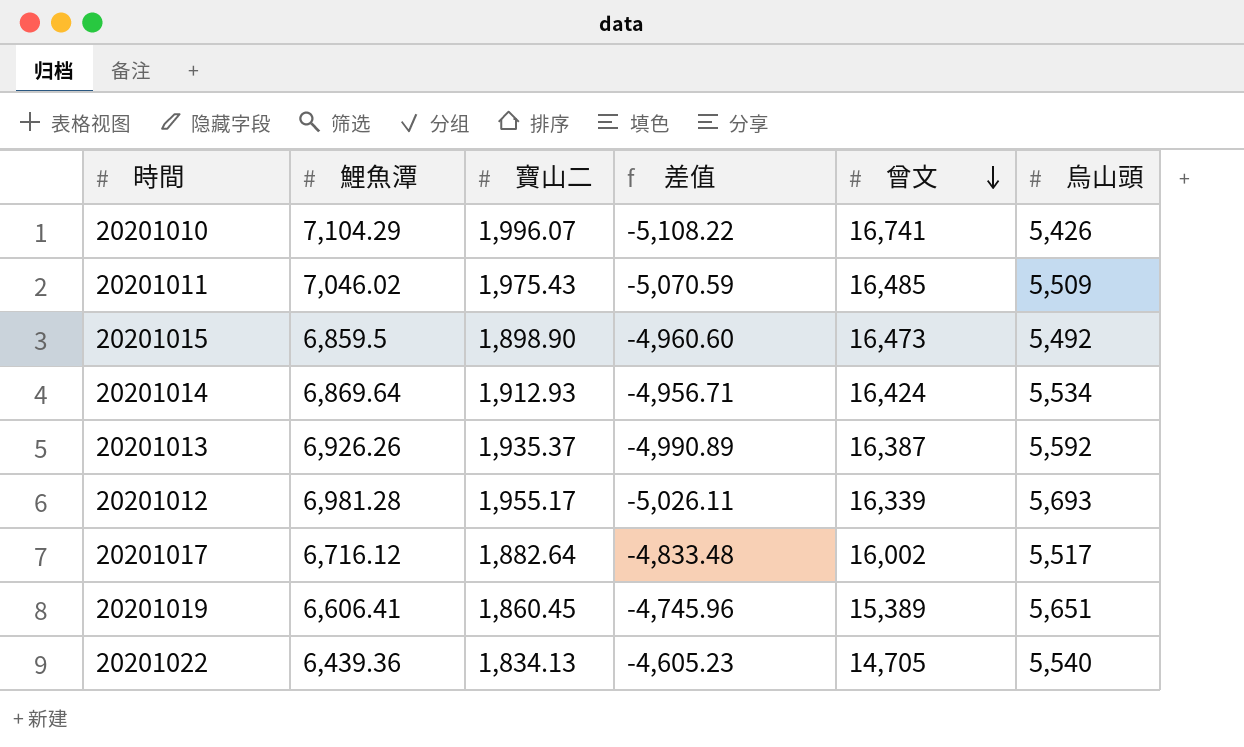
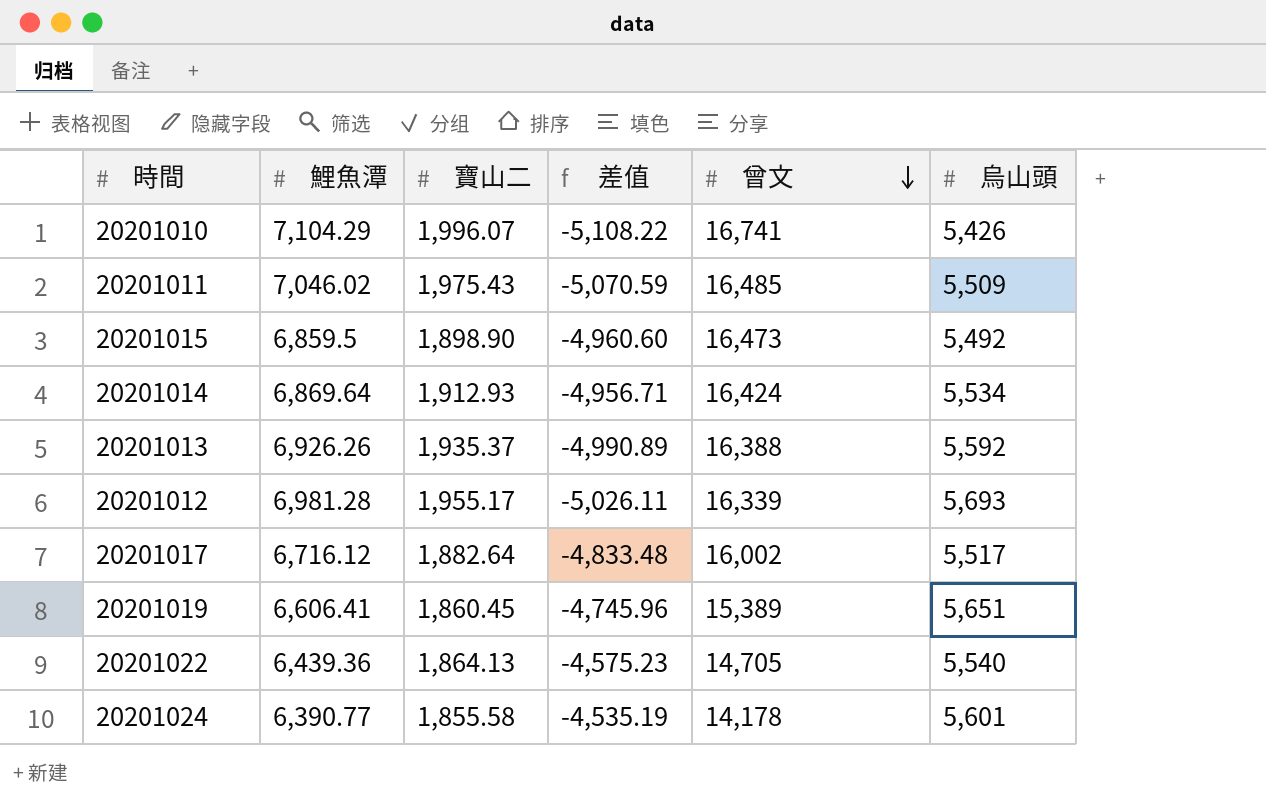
20201013 | 曾文: 16,387 -> 16,388
20201022 | 寶山二: 1,834.13 -> 1,864.13
20201022 | 差值: -4,605.23 -> -4,575.23
row 20201024: none -> 6,390.77 | 1,855.58 | -4,535.19 | 14,178 | 5,601

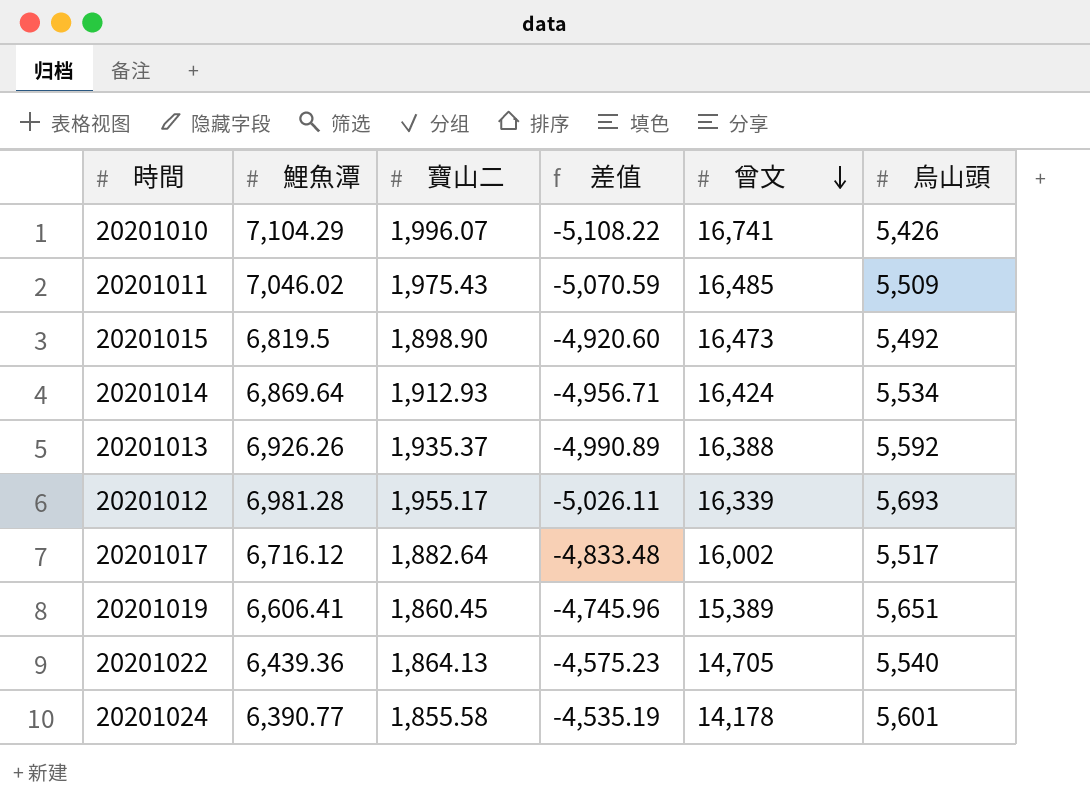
20201015 | 鯉魚潭: 6,859.5 -> 6,819.5
20201015 | 差值: -4,960.60 -> -4,920.60

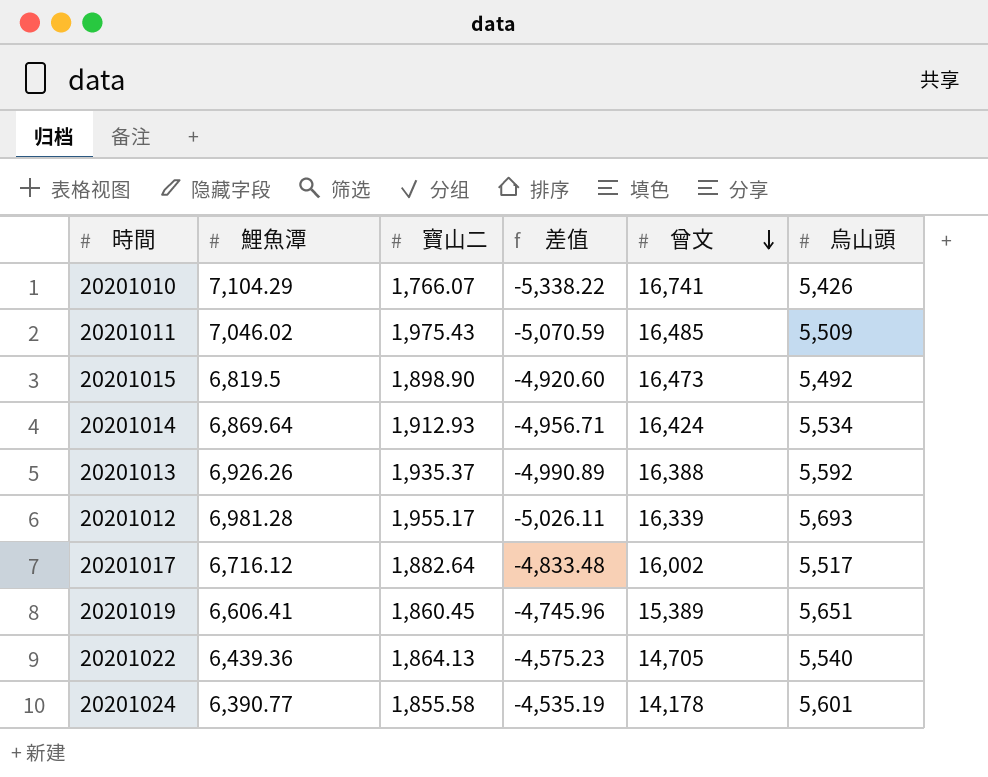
20201010 | 寶山二: 1,996.07 -> 1,766.07
20201010 | 差值: -5,108.22 -> -5,338.22

